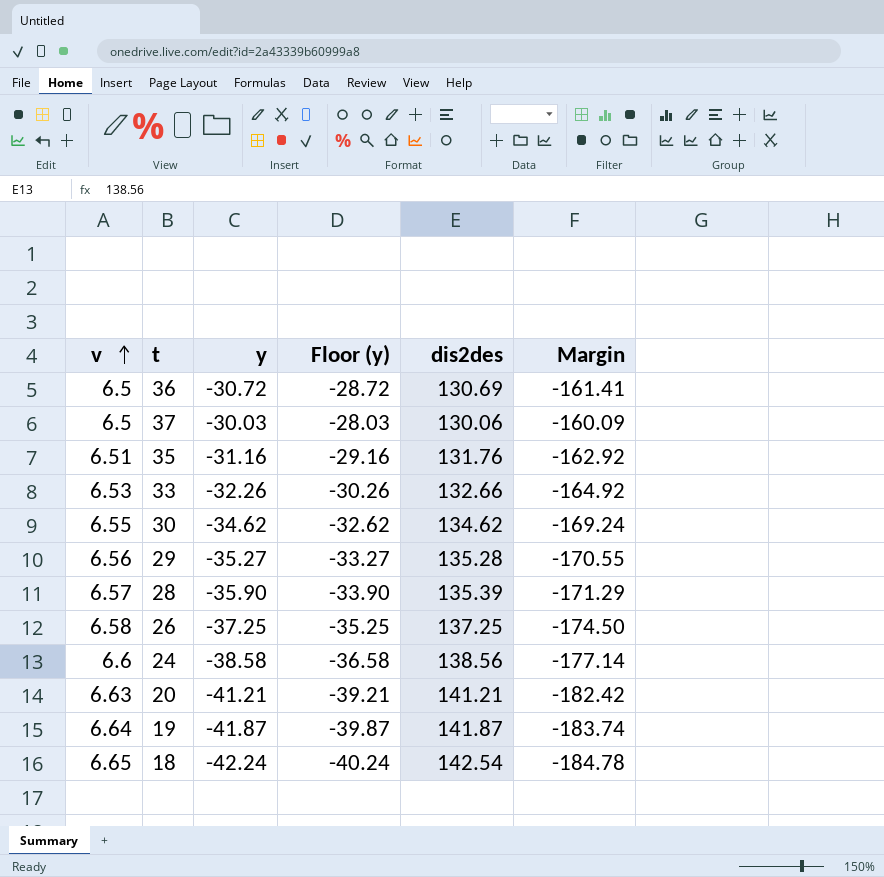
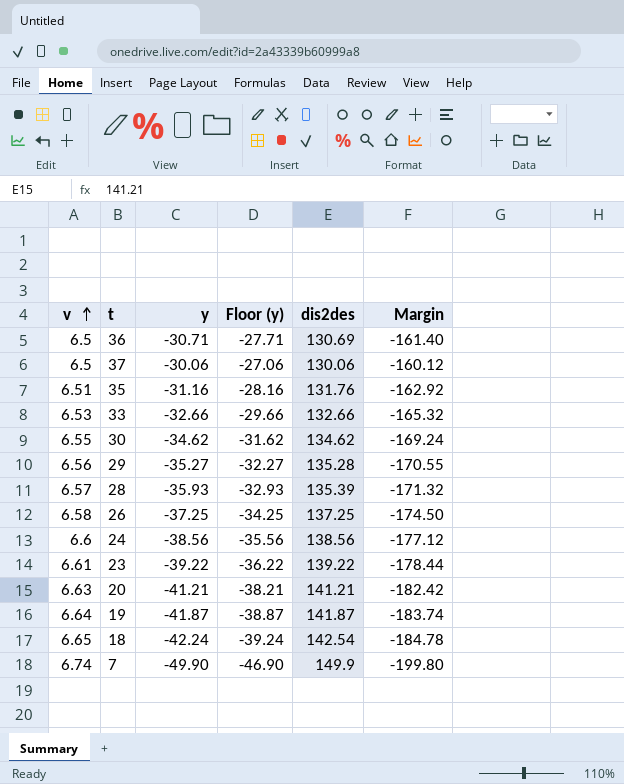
column Floor (y) | formula: [y] + 2 -> [y] + 3
36 | y: -30.72 -> -30.71
36 | Margin: -161.41 -> -161.40
37 | y: -30.03 -> -30.06
37 | Margin: -160.09 -> -160.12
33 | y: -32.26 -> -32.66
33 | Margin: -164.92 -> -165.32
28 | y: -35.90 -> -35.93
28 | Margin: -171.29 -> -171.32
24 | y: -38.58 -> -38.56
24 | Margin: -177.14 -> -177.12
row 23: none -> 6.61 | -39.22 | -36.22 | 139.22 | -178.44
row 7: none -> 6.74 | -49.90 | -46.90 | 149.9 | -199.80

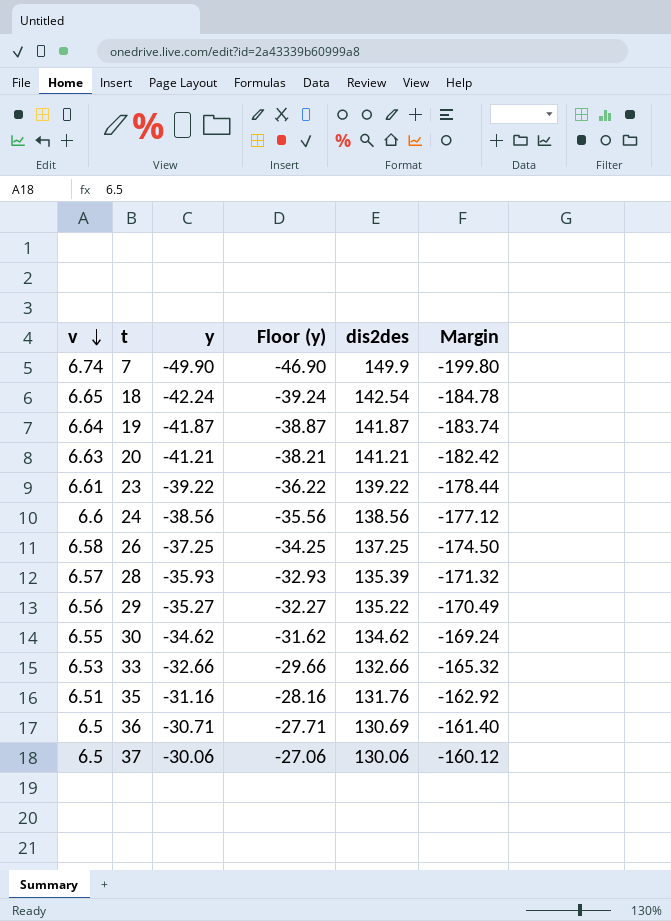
row order: v ascending -> v descending
29 | dis2des: 135.28 -> 135.22
29 | Margin: -170.55 -> -170.49

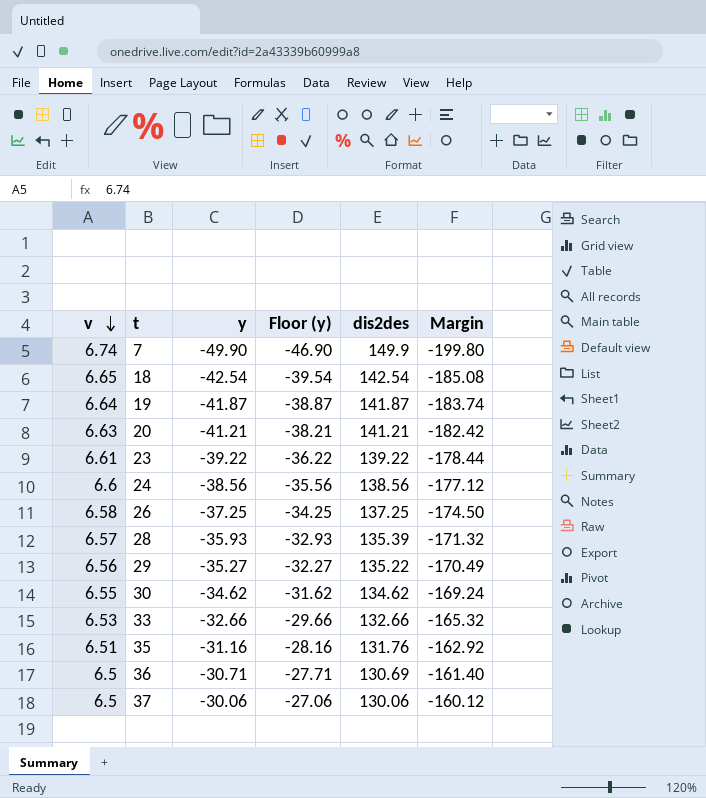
18 | y: -42.24 -> -42.54
18 | Floor (y): -39.24 -> -39.54
18 | Margin: -184.78 -> -185.08

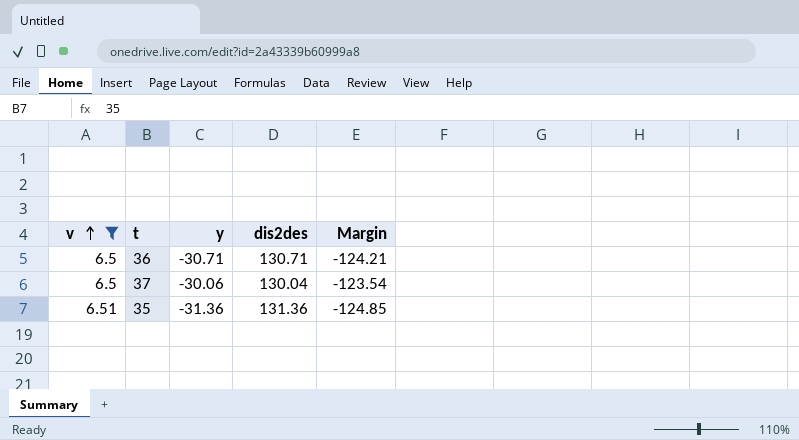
filter: none -> v <= 6.51
row order: v descending -> v ascending
column Floor (y) | formula: [y] + 3 -> none
column Margin | formula: [y] - [dis2des] -> [v] - [dis2des]
36 | dis2des: 130.69 -> 130.71
37 | dis2des: 130.06 -> 130.04
35 | y: -31.16 -> -31.36
35 | dis2des: 131.76 -> 131.36

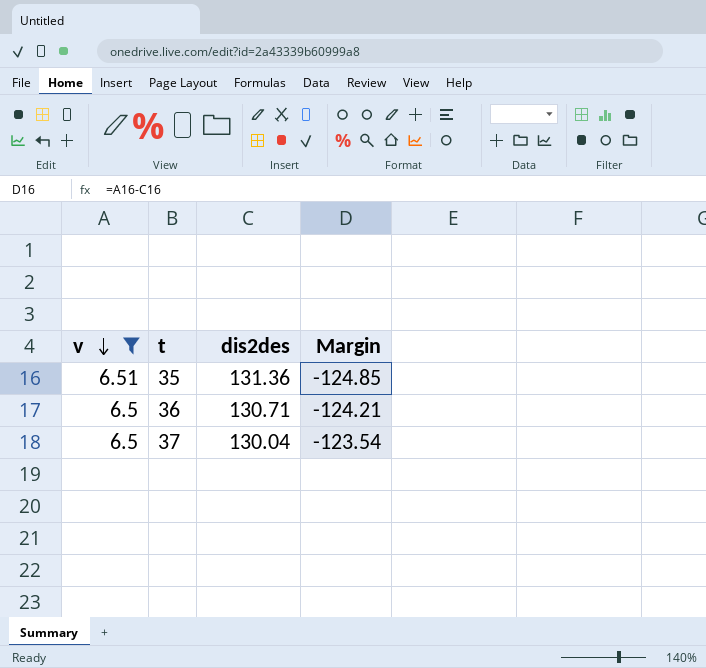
row order: v ascending -> v descending
column y | position: 3 -> none

